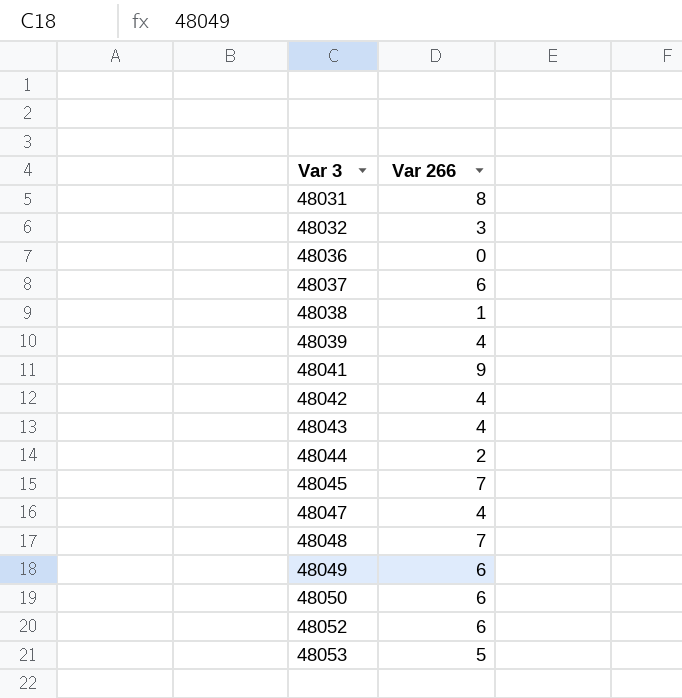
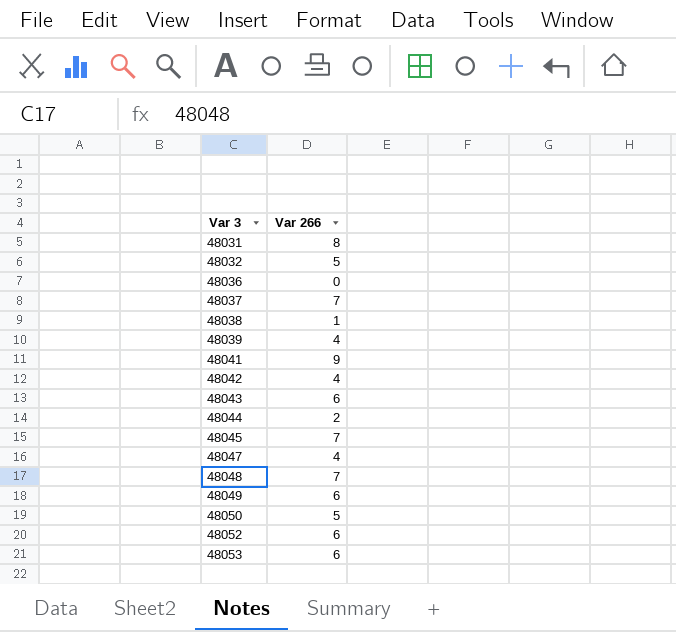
48032 | Var 266: 3 -> 5
48037 | Var 266: 6 -> 7
48043 | Var 266: 4 -> 6
48050 | Var 266: 6 -> 5
48053 | Var 266: 5 -> 6

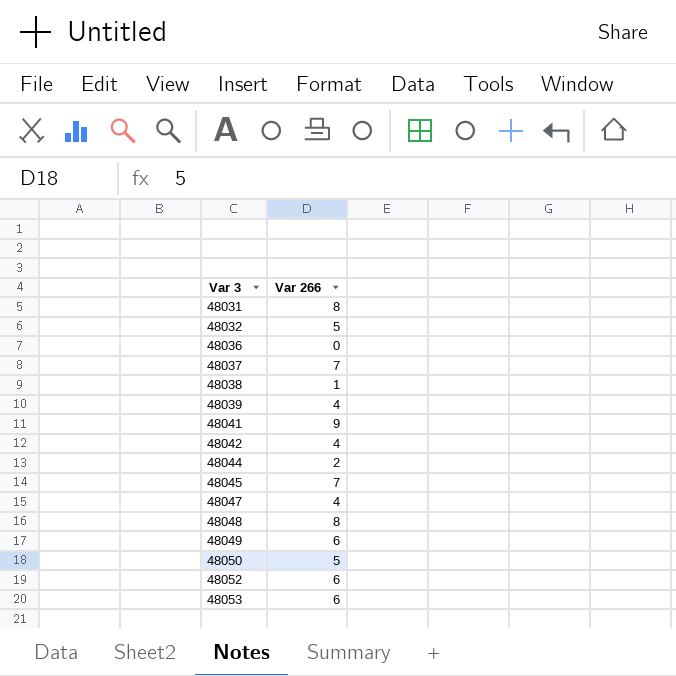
row 48043: 6 -> none
48048 | Var 266: 7 -> 8

